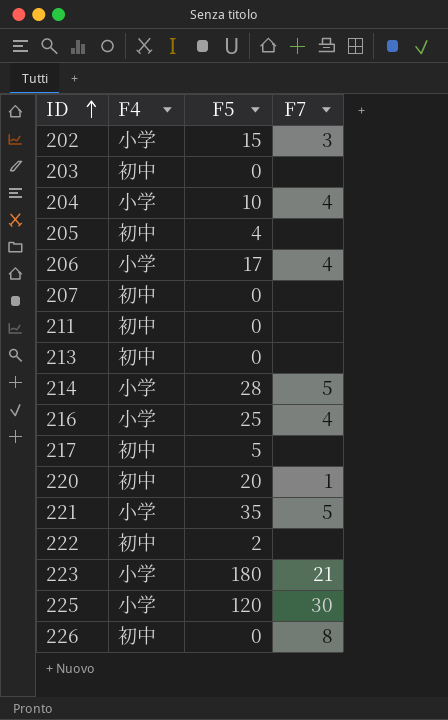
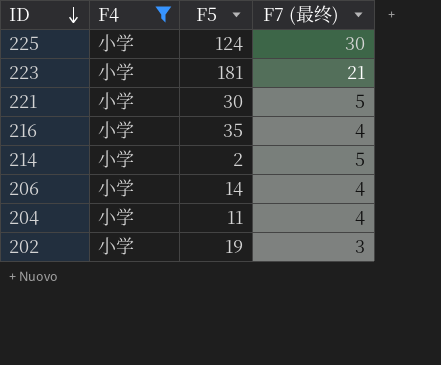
filter: none -> F4 = 小学
row order: ID ascending -> ID descending
column name: F7 -> F7 (最终)
225 | F5: 120 -> 124
223 | F5: 180 -> 181
221 | F5: 35 -> 30
216 | F5: 25 -> 35
214 | F5: 28 -> 2
206 | F5: 17 -> 14
204 | F5: 10 -> 11
202 | F5: 15 -> 19

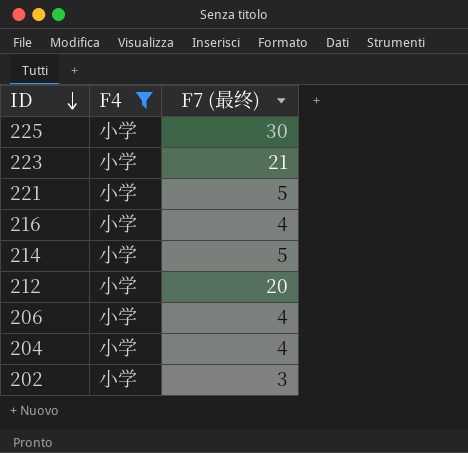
column F5 | position: 3 -> none
row 212: none -> 小学 | 20

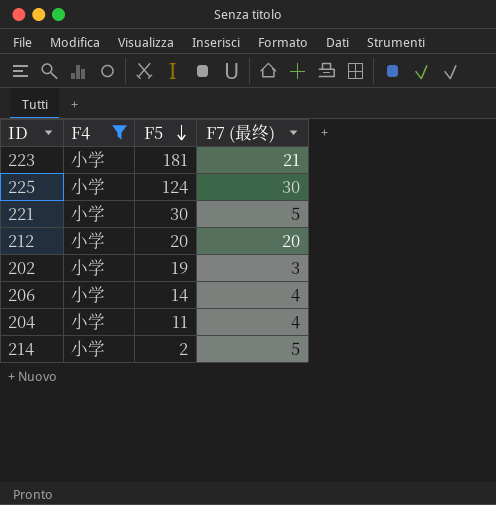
row order: ID descending -> F5 descending
column F5 | position: none -> 3
row 216: 小学 | 4 -> none

